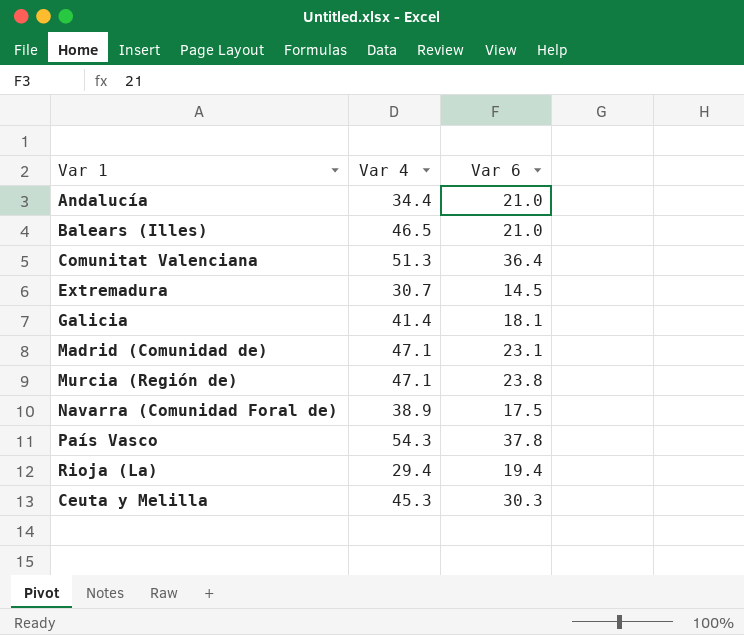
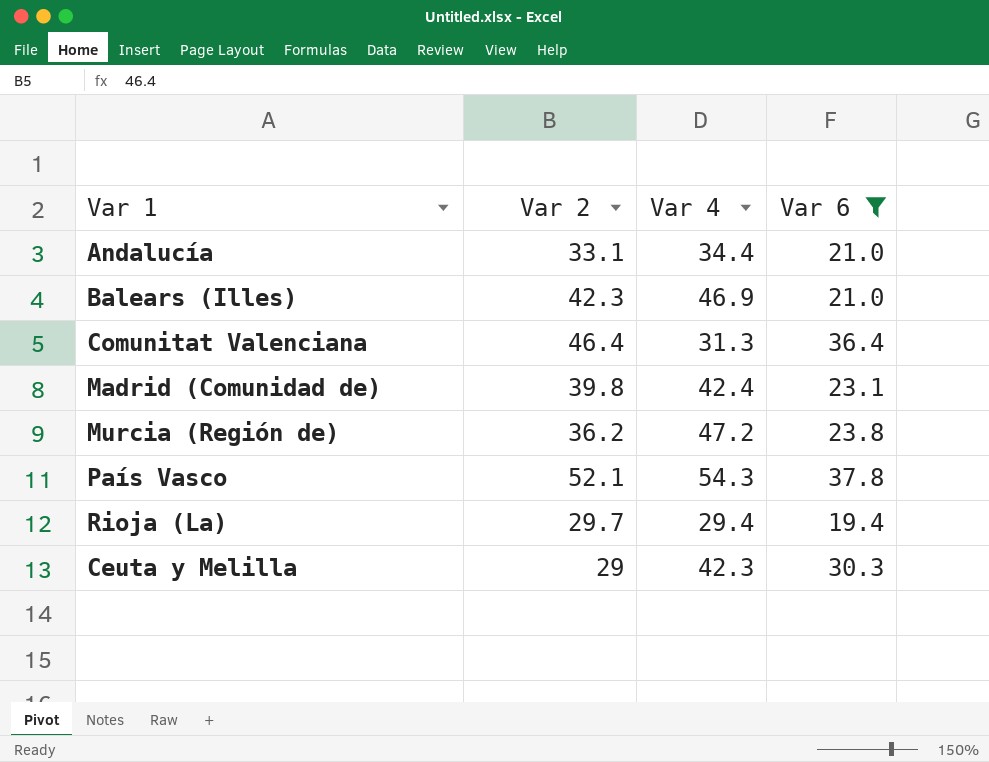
filter: none -> Var 6 >= 19.4
column Var 2 | position: none -> 2
Balears (Illes) | Var 4: 46.5 -> 46.9
Comunitat Valenciana | Var 4: 51.3 -> 31.3
Madrid (Comunidad de) | Var 4: 47.1 -> 42.4
Murcia (Región de) | Var 4: 47.1 -> 47.2
Ceuta y Melilla | Var 4: 45.3 -> 42.3

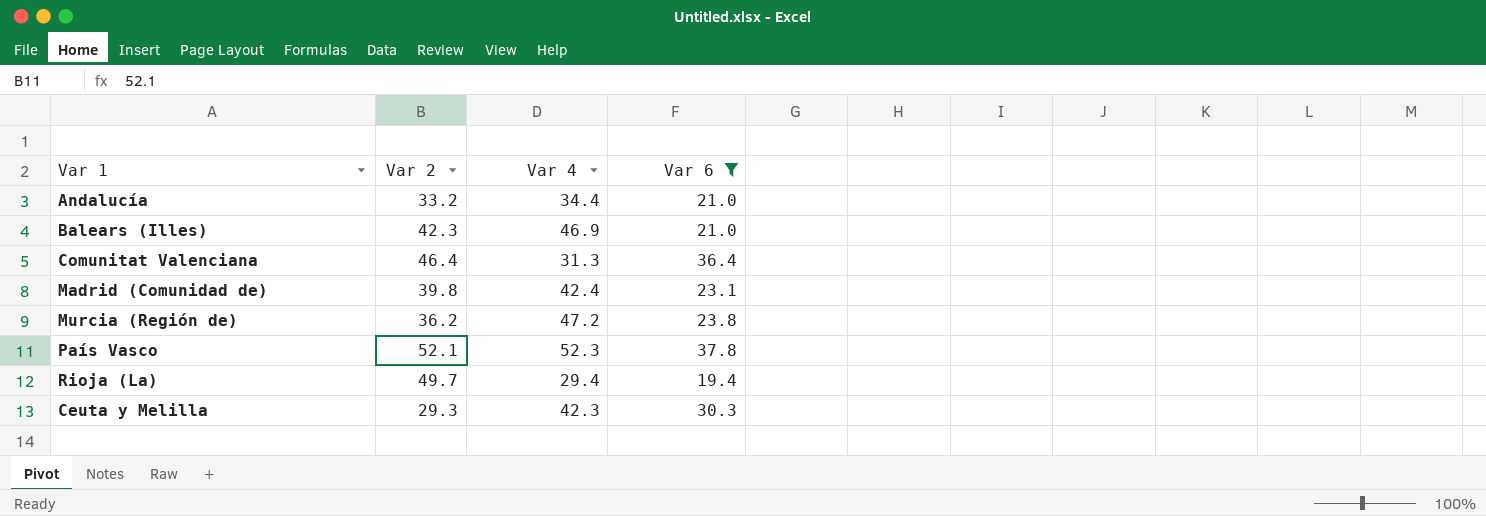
Andalucía | Var 2: 33.1 -> 33.2
País Vasco | Var 4: 54.3 -> 52.3
Rioja (La) | Var 2: 29.7 -> 49.7
Ceuta y Melilla | Var 2: 29 -> 29.3

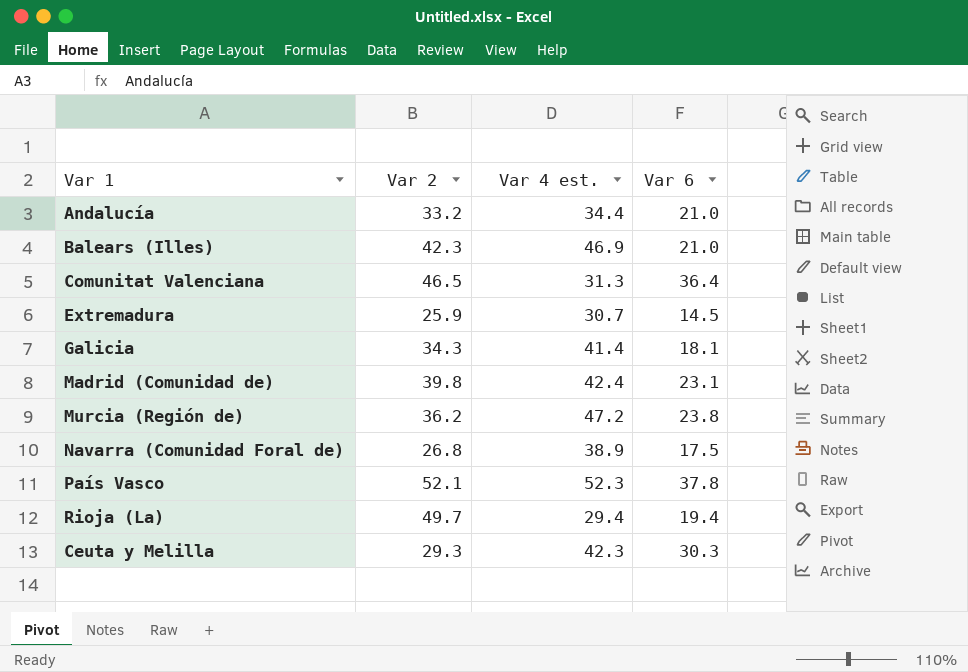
filter: Var 6 >= 19.4 -> none
column name: Var 4 -> Var 4 est.
Comunitat Valenciana | Var 2: 46.4 -> 46.5

